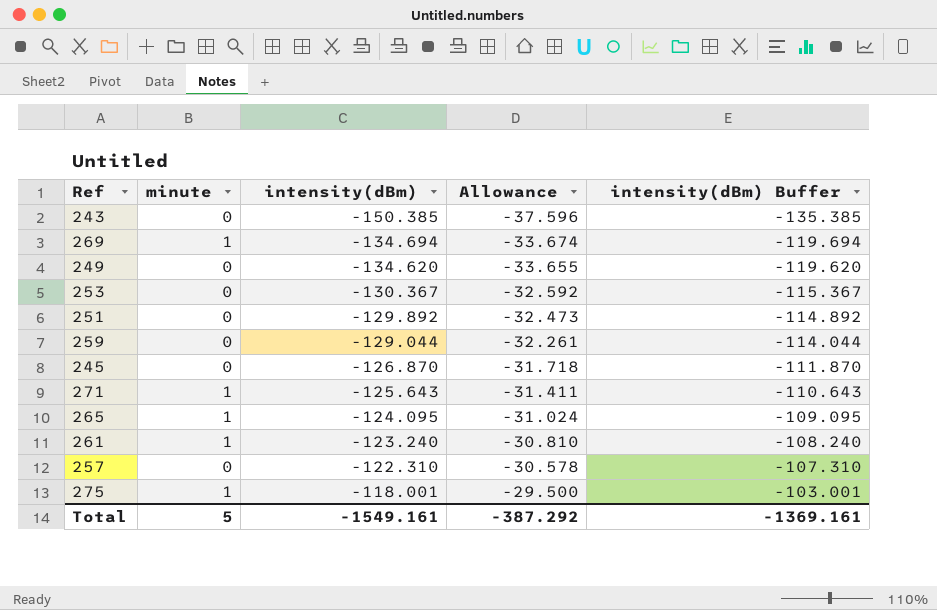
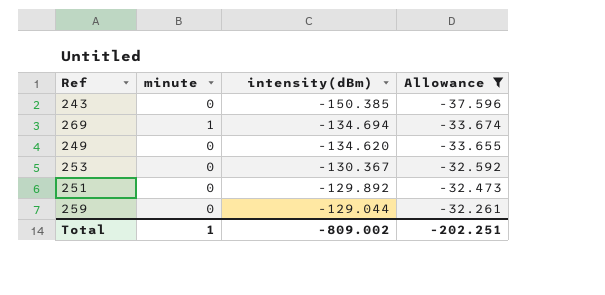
filter: none -> Allowance <= -32.261
column intensity(dBm) Buffer | formula: [intensity(dBm)] + 15 -> none
Total | minute: 5 -> 1
Total | intensity(dBm): -1549.161 -> -809.002
Total | Allowance: -387.292 -> -202.251

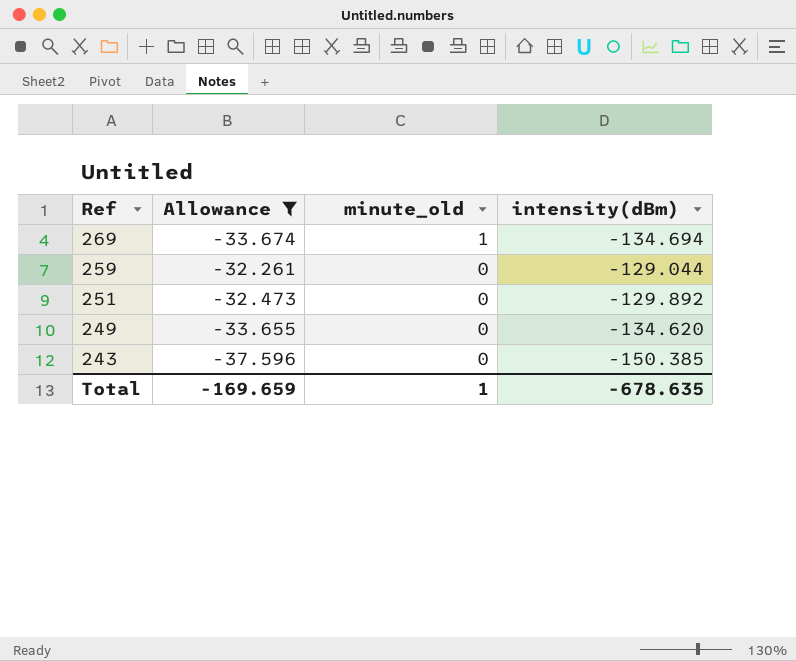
row order: intensity(dBm) ascending -> Ref descending
column Allowance | position: 4 -> 2
column name: minute -> minute_old
row 253: 0 | -130.367 | -32.592 -> none
Total | Allowance: -202.251 -> -169.659
Total | intensity(dBm): -809.002 -> -678.635

